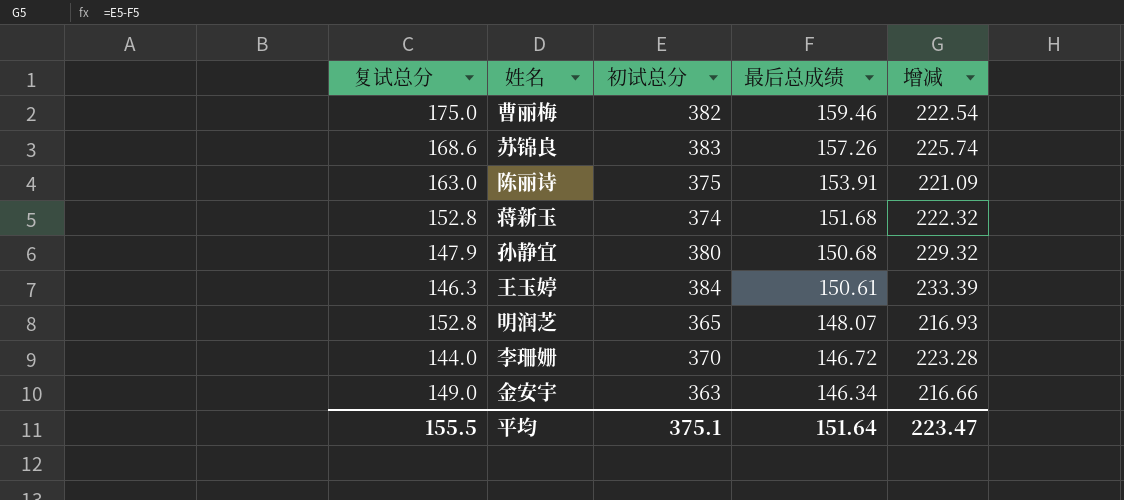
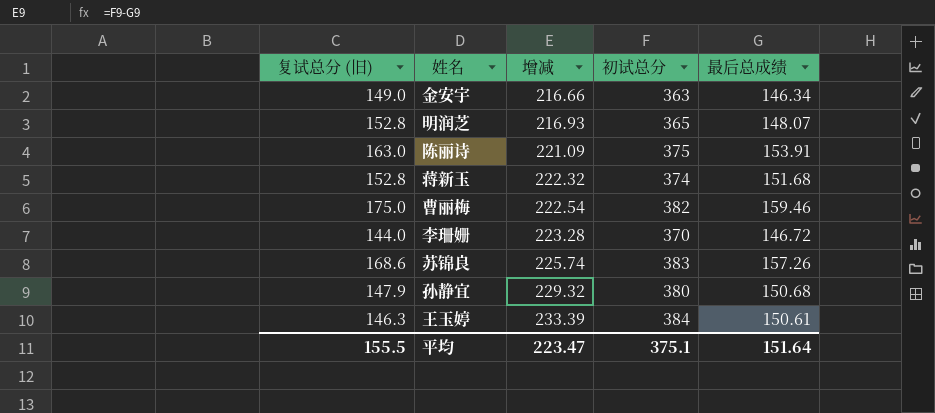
row order: 最后总成绩 descending -> 增减 ascending
column name: 复试总分 -> 复试总分 (旧)
column 增减 | position: 5 -> 3

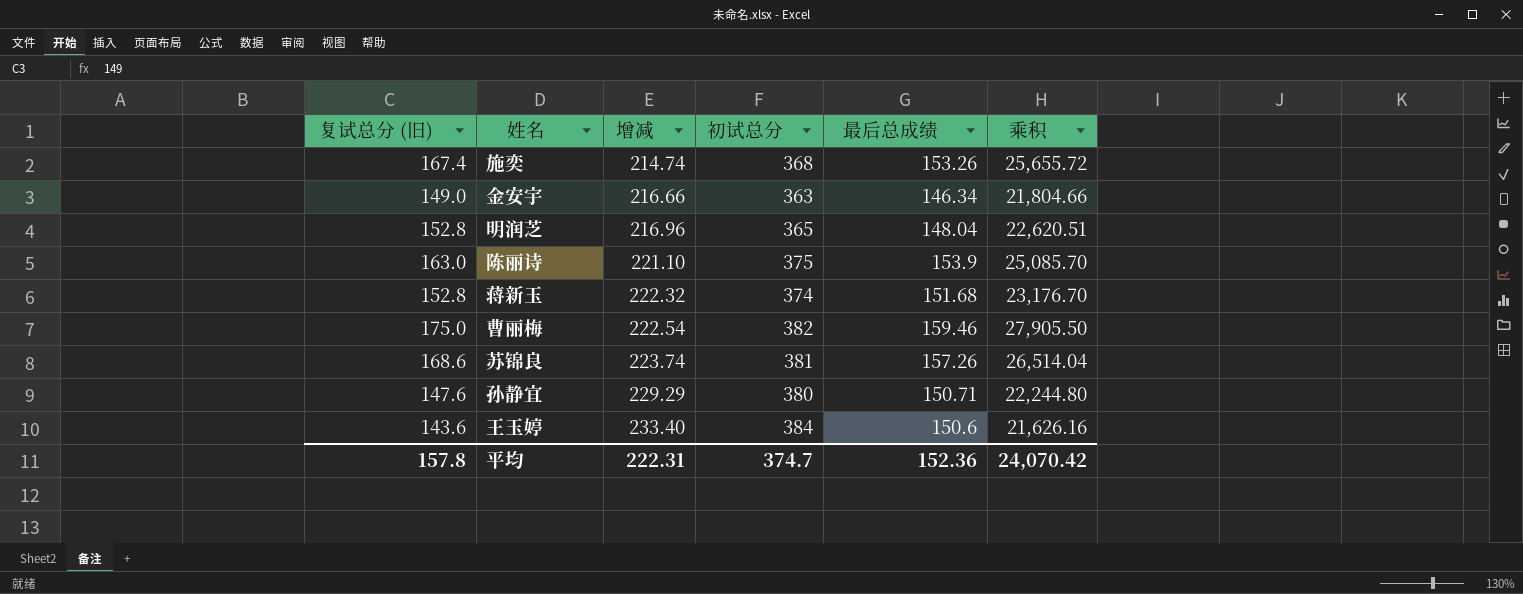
column 乘积 | formula: none -> [复试总分 (旧)] * [最后总成绩]
row 李珊姗: 144.0 | 223.28 | 370 | 146.72 -> none
row 施奕: none -> 167.4 | 214.74 | 368 | 153.26 | 25,655.72
明润芝 | 增减: 216.93 -> 216.96
明润芝 | 最后总成绩: 148.07 -> 148.04
陈丽诗 | 增减: 221.09 -> 221.10
陈丽诗 | 最后总成绩: 153.91 -> 153.9
苏锦良 | 增减: 225.74 -> 223.74
苏锦良 | 初试总分: 383 -> 381
孙静宜 | 复试总分 (旧): 147.9 -> 147.6
孙静宜 | 增减: 229.32 -> 229.29
孙静宜 | 最后总成绩: 150.68 -> 150.71
王玉婷 | 复试总分 (旧): 146.3 -> 143.6
王玉婷 | 增减: 233.39 -> 233.40
王玉婷 | 最后总成绩: 150.61 -> 150.6
平均 | 复试总分 (旧): 155.5 -> 157.8
平均 | 增减: 223.47 -> 222.31
平均 | 初试总分: 375.1 -> 374.7
平均 | 最后总成绩: 151.64 -> 152.36

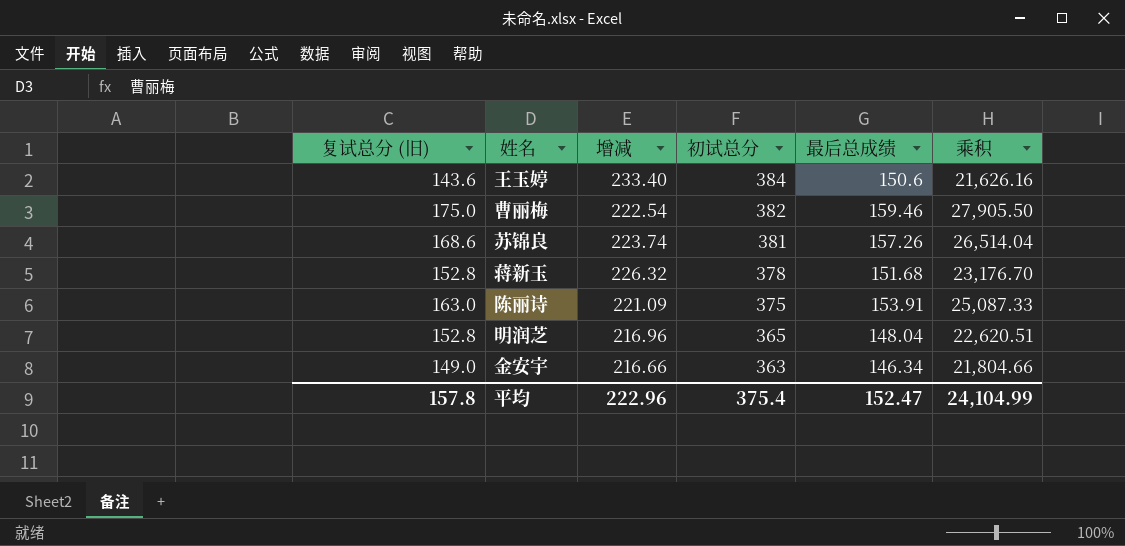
row order: 增减 ascending -> 初试总分 descending
row 施奕: 167.4 | 214.74 | 368 | 153.26 | 25,655.72 -> none
row 孙静宜: 147.6 | 229.29 | 380 | 150.71 | 22,244.80 -> none
蒋新玉 | 增减: 222.32 -> 226.32
蒋新玉 | 初试总分: 374 -> 378
陈丽诗 | 增减: 221.10 -> 221.09
陈丽诗 | 最后总成绩: 153.9 -> 153.91
陈丽诗 | 乘积: 25,085.70 -> 25,087.33
平均 | 增减: 222.31 -> 222.96
平均 | 初试总分: 374.7 -> 375.4
平均 | 最后总成绩: 152.36 -> 152.47
平均 | 乘积: 24,070.42 -> 24,104.99

